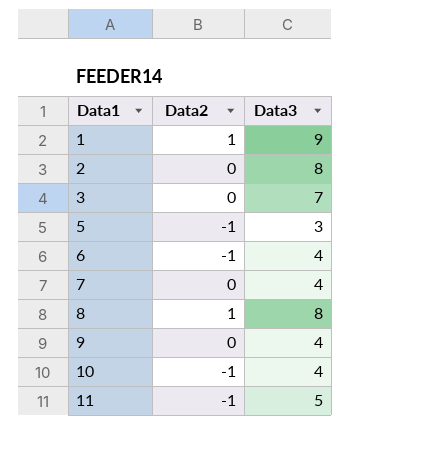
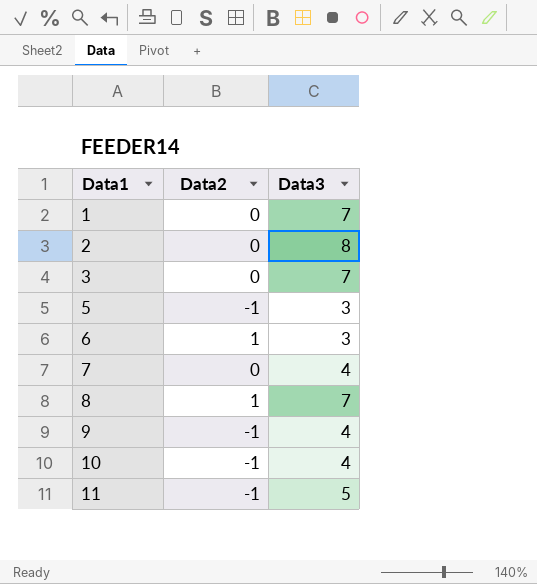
1 | Data2: 1 -> 0
1 | Data3: 9 -> 7
6 | Data2: -1 -> 1
6 | Data3: 4 -> 3
8 | Data3: 8 -> 7
9 | Data2: 0 -> -1

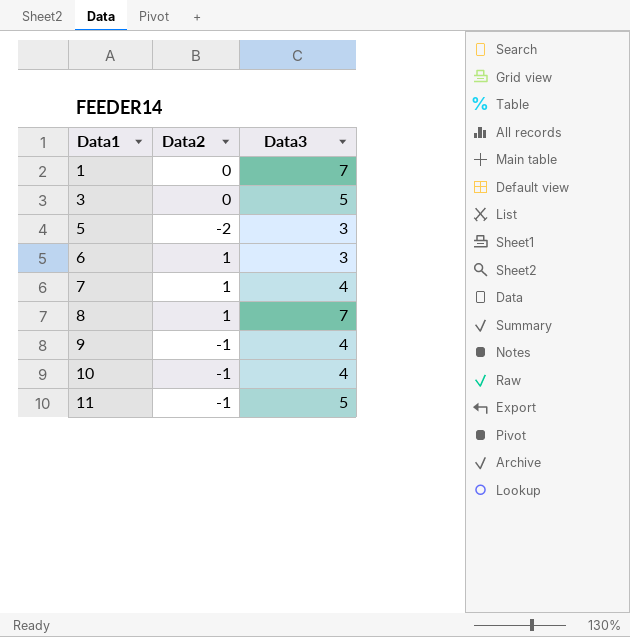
row 2: 0 | 8 -> none
3 | Data3: 7 -> 5
5 | Data2: -1 -> -2
7 | Data2: 0 -> 1

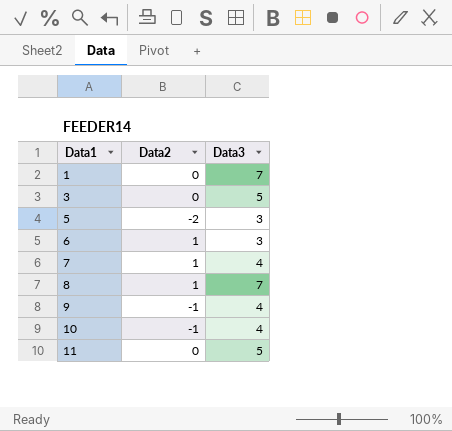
11 | Data2: -1 -> 0

